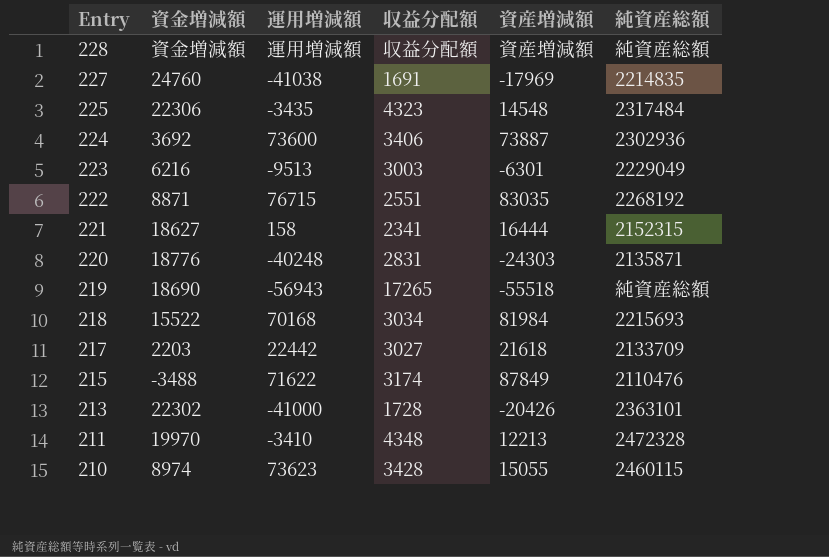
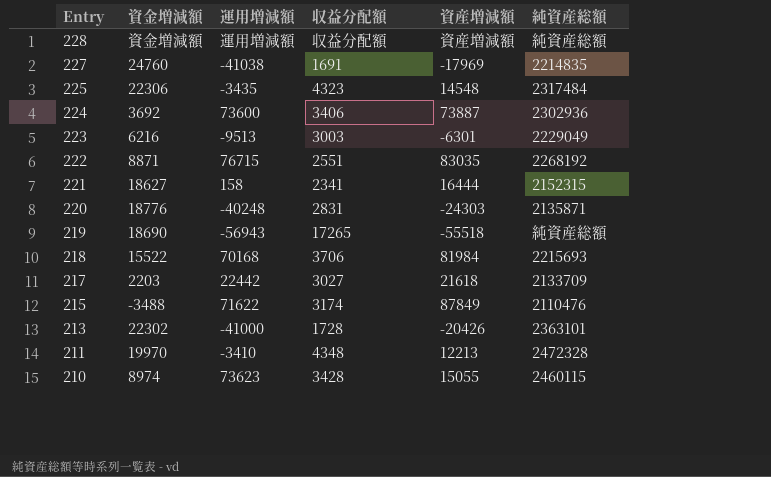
218 | 収益分配額: 3034 -> 3706

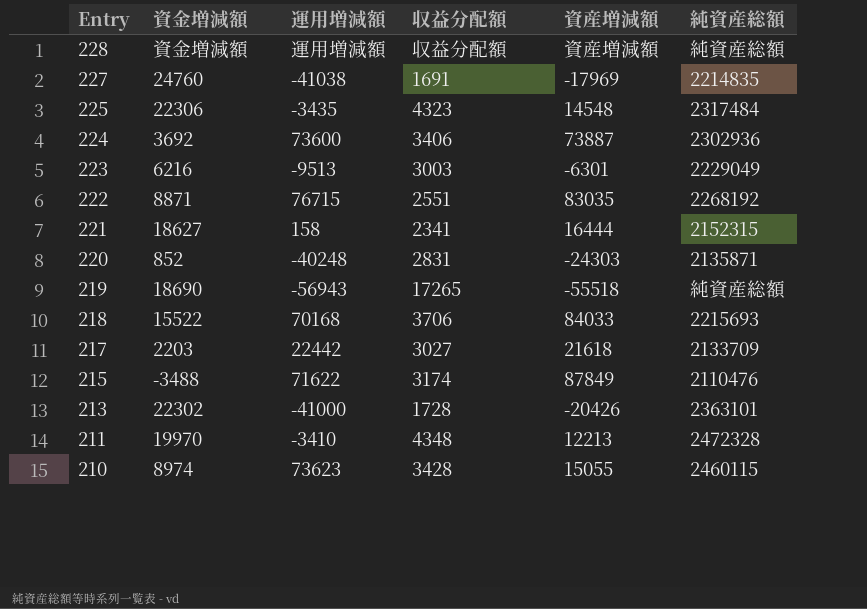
220 | 資金増減額: 18776 -> 852
218 | 資産増減額: 81984 -> 84033

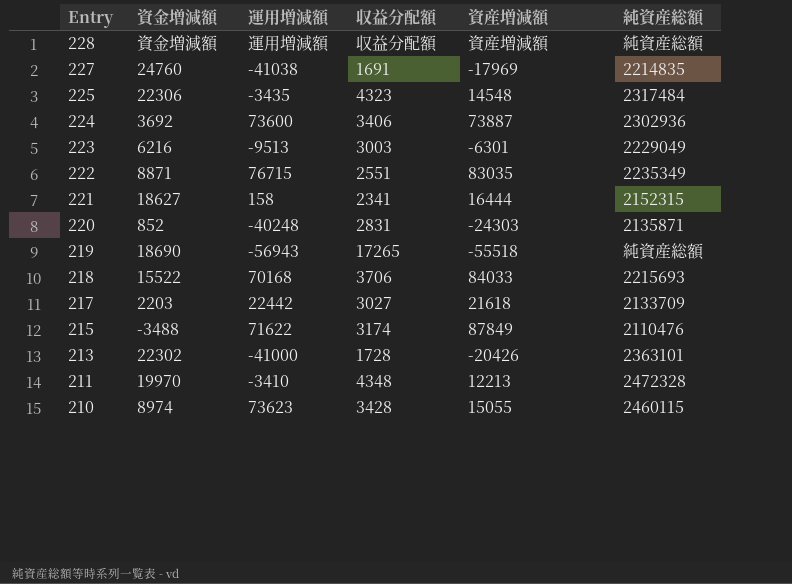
222 | 純資産総額: 2268192 -> 2235349

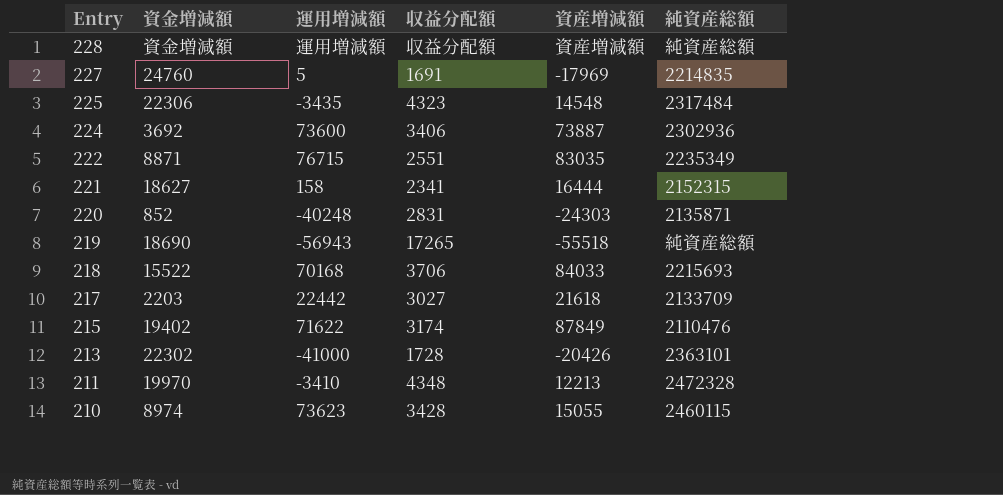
row 223: 6216 | -9513 | 3003 | -6301 | 2229049 -> none
227 | 運用増減額: -41038 -> 5
215 | 資金増減額: -3488 -> 19402

